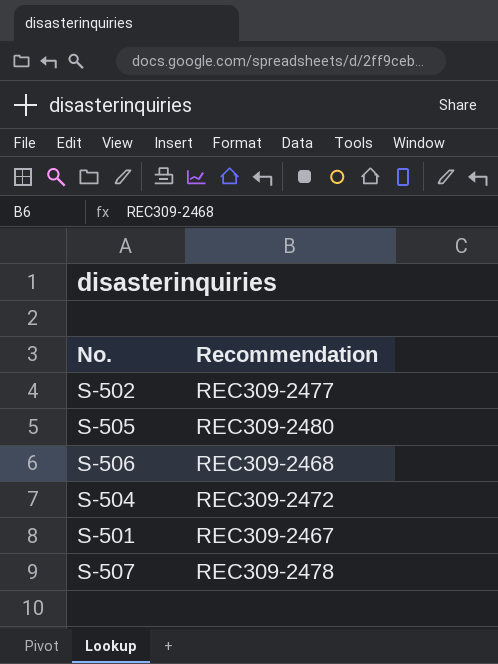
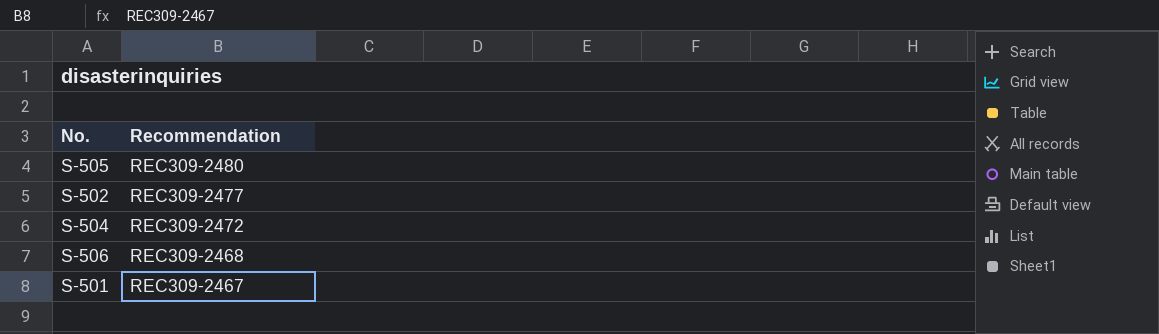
row order: none -> Recommendation descending
row S-507: REC309-2478 -> none

